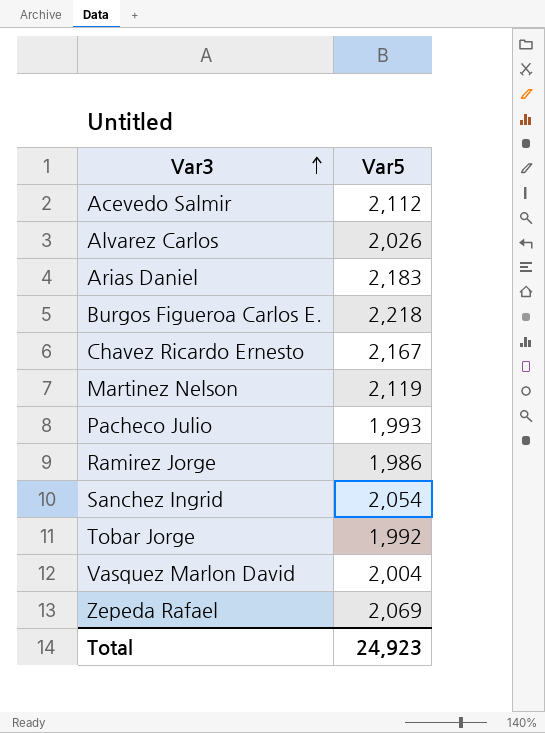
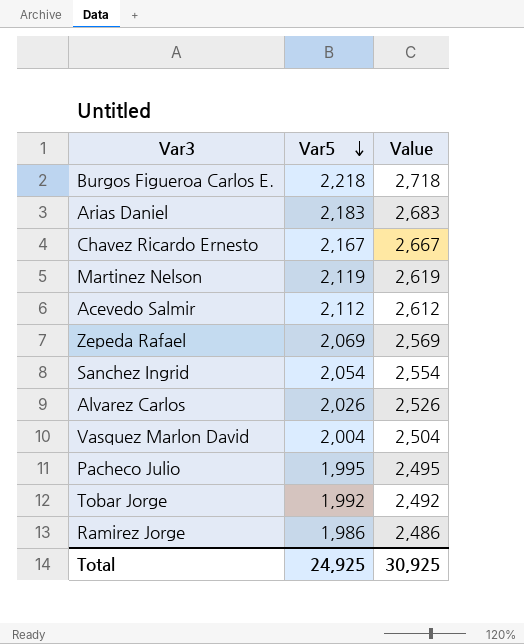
row order: Var3 ascending -> Var5 descending
column Value | formula: none -> [Var5] + 500
Pacheco Julio | Var5: 1,993 -> 1,995
Total | Var5: 24,923 -> 24,925

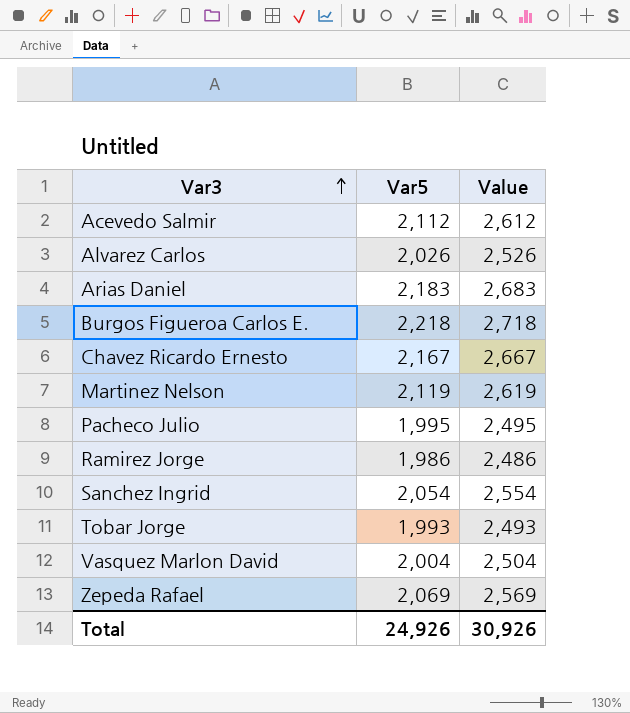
row order: Var5 descending -> Var3 ascending
Tobar Jorge | Var5: 1,992 -> 1,993
Tobar Jorge | Value: 2,492 -> 2,493
Total | Var5: 24,925 -> 24,926
Total | Value: 30,925 -> 30,926

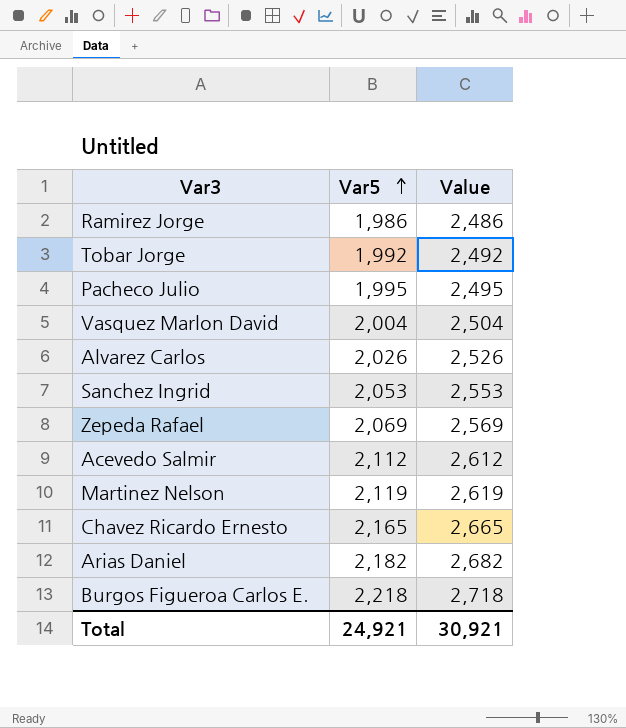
row order: Var3 ascending -> Var5 ascending
Tobar Jorge | Var5: 1,993 -> 1,992
Tobar Jorge | Value: 2,493 -> 2,492
Sanchez Ingrid | Var5: 2,054 -> 2,053
Sanchez Ingrid | Value: 2,554 -> 2,553
Chavez Ricardo Ernesto | Var5: 2,167 -> 2,165
Chavez Ricardo Ernesto | Value: 2,667 -> 2,665
Arias Daniel | Var5: 2,183 -> 2,182
Arias Daniel | Value: 2,683 -> 2,682
Total | Var5: 24,926 -> 24,921
Total | Value: 30,926 -> 30,921

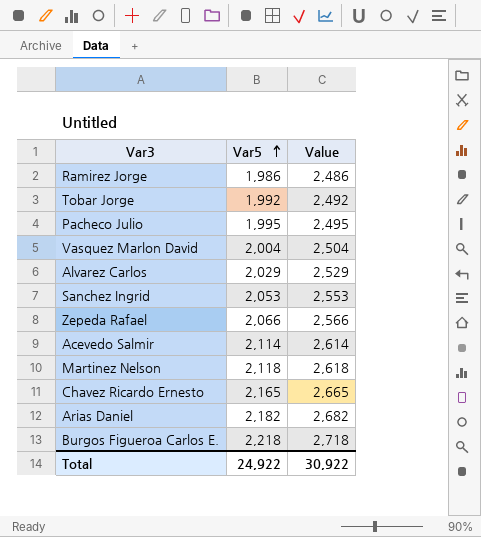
Alvarez Carlos | Var5: 2,026 -> 2,029
Alvarez Carlos | Value: 2,526 -> 2,529
Zepeda Rafael | Var5: 2,069 -> 2,066
Zepeda Rafael | Value: 2,569 -> 2,566
Acevedo Salmir | Var5: 2,112 -> 2,114
Acevedo Salmir | Value: 2,612 -> 2,614
Martinez Nelson | Var5: 2,119 -> 2,118
Martinez Nelson | Value: 2,619 -> 2,618
Total | Var5: 24,921 -> 24,922
Total | Value: 30,921 -> 30,922

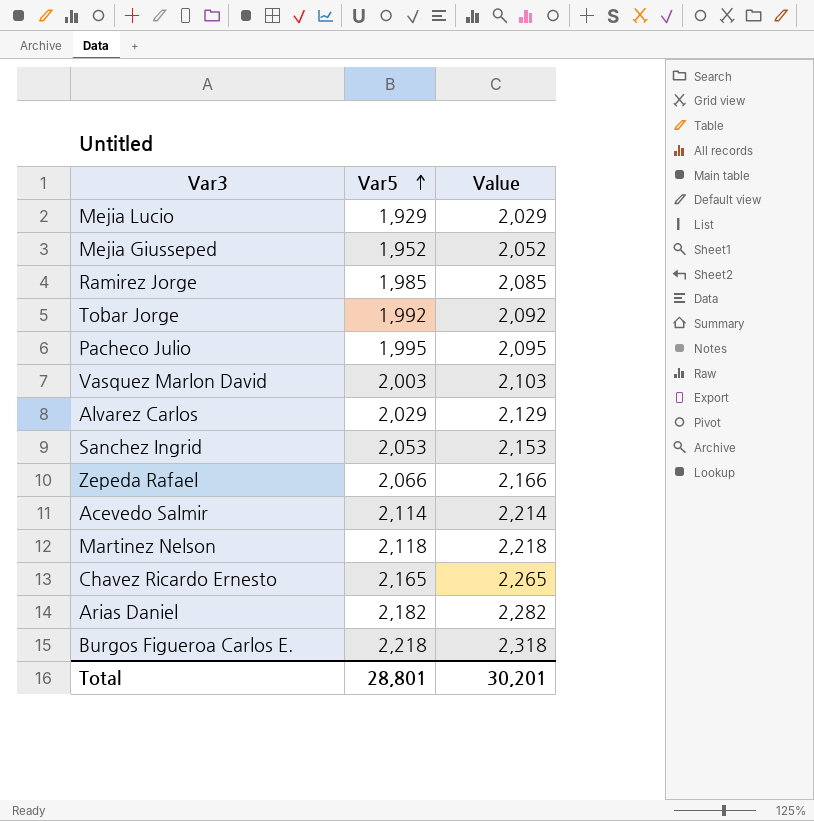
column Value | formula: [Var5] + 500 -> [Var5] + 100
row Mejia Lucio: none -> 1,929 | 2,029
row Mejia Giusseped: none -> 1,952 | 2,052
Ramirez Jorge | Var5: 1,986 -> 1,985
Vasquez Marlon David | Var5: 2,004 -> 2,003
Total | Var5: 24,922 -> 28,801
Total | Value: 30,922 -> 30,201

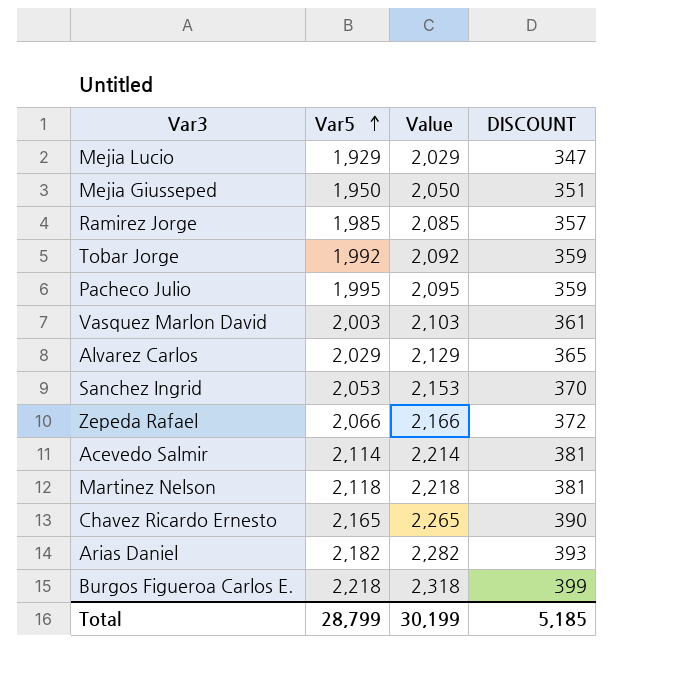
column DISCOUNT | formula: none -> [Var5] * 0.18
Mejia Giusseped | Var5: 1,952 -> 1,950
Mejia Giusseped | Value: 2,052 -> 2,050
Total | Var5: 28,801 -> 28,799
Total | Value: 30,201 -> 30,199

